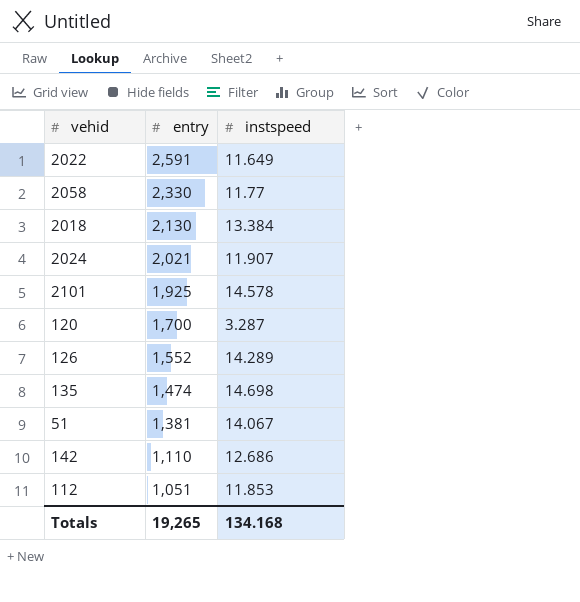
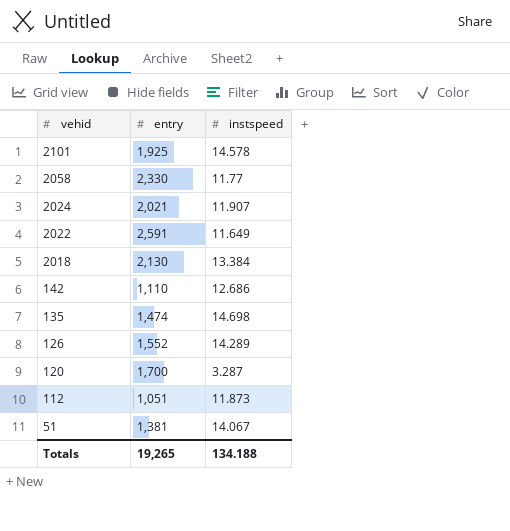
row order: entry descending -> vehid descending
112 | instspeed: 11.853 -> 11.873
Totals | instspeed: 134.168 -> 134.188

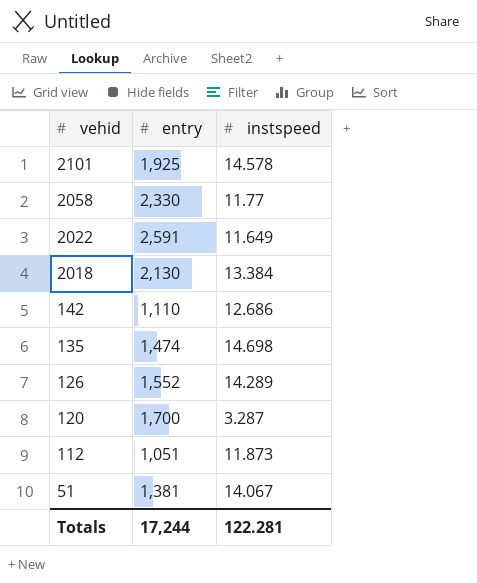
row 2024: 2,021 | 11.907 -> none
Totals | entry: 19,265 -> 17,244
Totals | instspeed: 134.188 -> 122.281

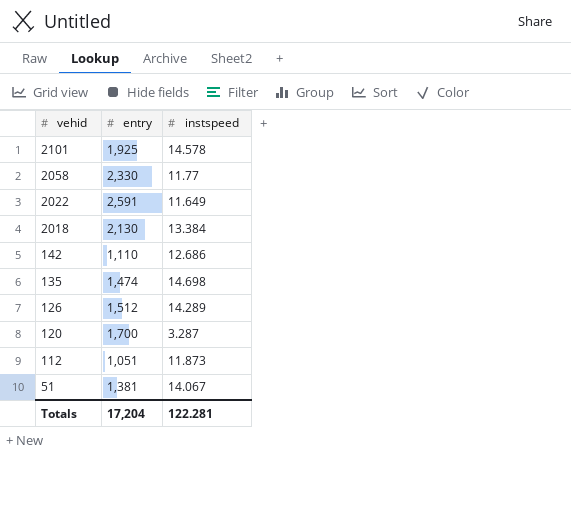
126 | entry: 1,552 -> 1,512
Totals | entry: 17,244 -> 17,204

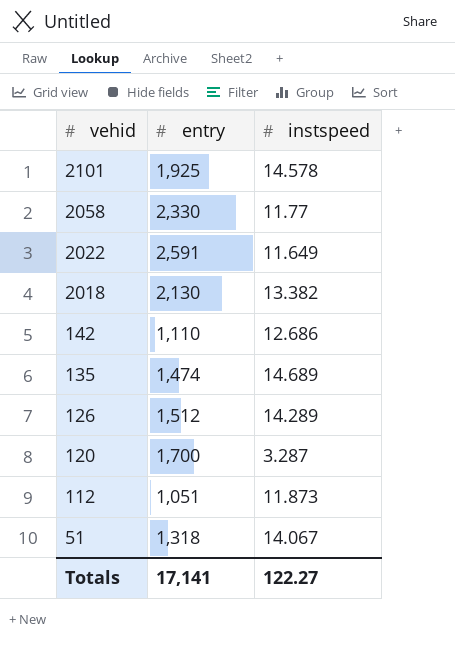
2018 | instspeed: 13.384 -> 13.382
135 | instspeed: 14.698 -> 14.689
51 | entry: 1,381 -> 1,318
Totals | entry: 17,204 -> 17,141
Totals | instspeed: 122.281 -> 122.27

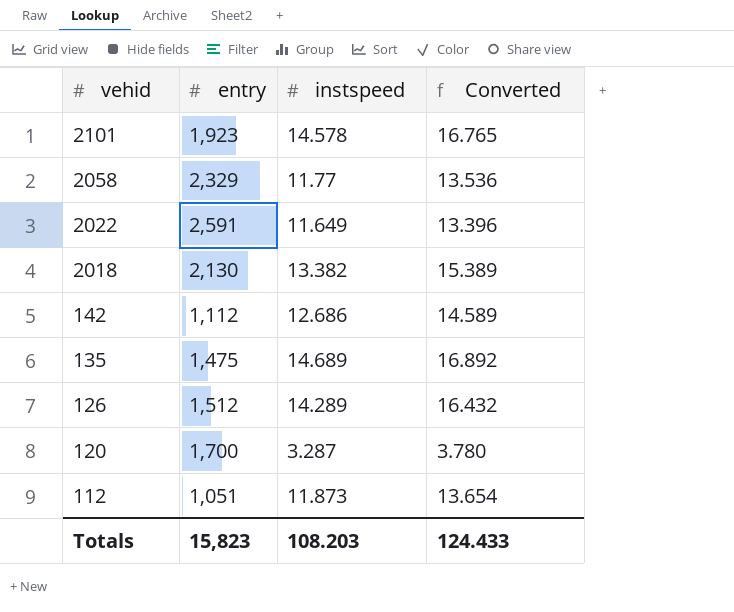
column Converted | formula: none -> [instspeed] * 1.15
row 51: 1,318 | 14.067 -> none
2101 | entry: 1,925 -> 1,923
2058 | entry: 2,330 -> 2,329
142 | entry: 1,110 -> 1,112
135 | entry: 1,474 -> 1,475
Totals | entry: 17,141 -> 15,823
Totals | instspeed: 122.27 -> 108.203

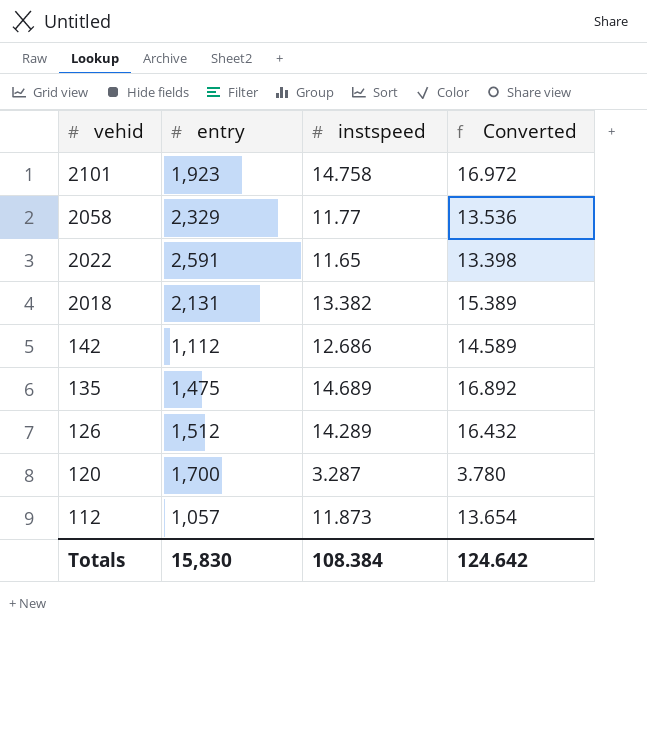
2101 | instspeed: 14.578 -> 14.758
2101 | Converted: 16.765 -> 16.972
2022 | instspeed: 11.649 -> 11.65
2022 | Converted: 13.396 -> 13.398
2018 | entry: 2,130 -> 2,131
112 | entry: 1,051 -> 1,057
Totals | entry: 15,823 -> 15,830
Totals | instspeed: 108.203 -> 108.384
Totals | Converted: 124.433 -> 124.642

